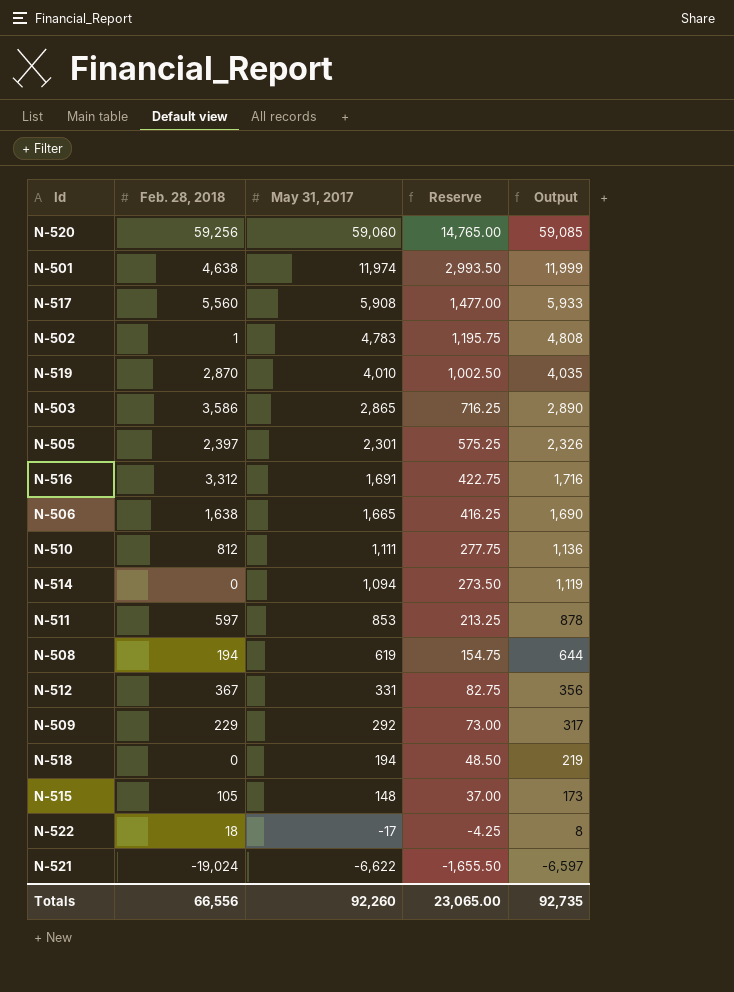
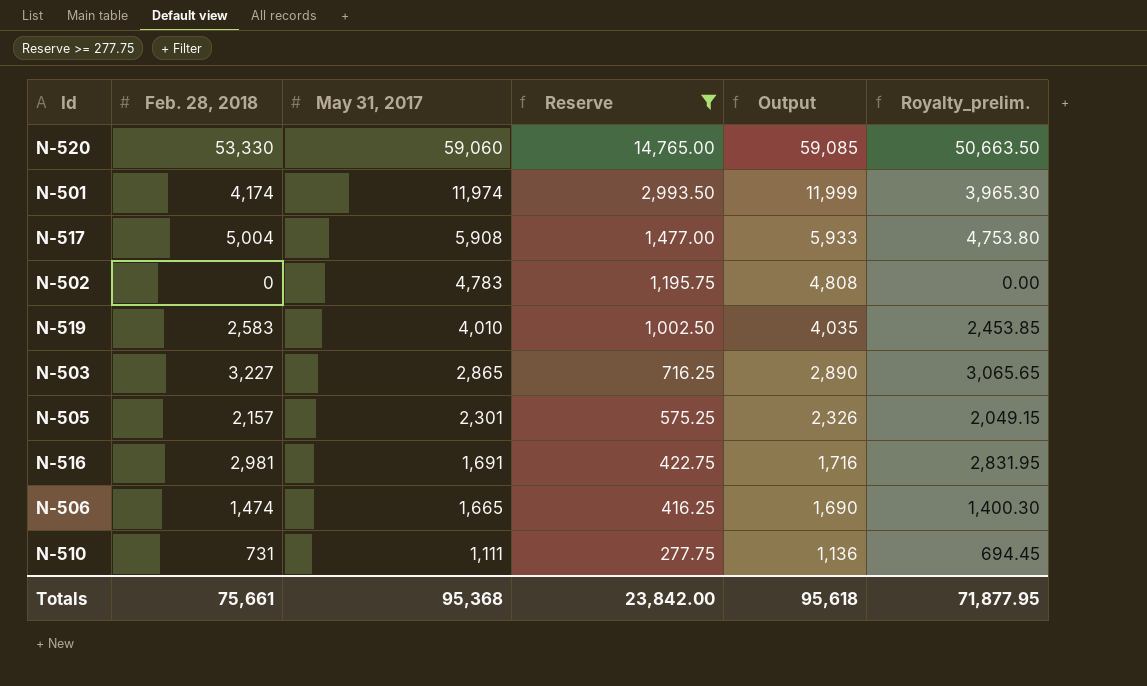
filter: none -> Reserve >= 277.75
column Royalty_prelim. | formula: none -> [Feb. 28, 2018] * 0.95
N-520 | Feb. 28, 2018: 59,256 -> 53,330
N-501 | Feb. 28, 2018: 4,638 -> 4,174
N-517 | Feb. 28, 2018: 5,560 -> 5,004
N-502 | Feb. 28, 2018: 1 -> 0
N-519 | Feb. 28, 2018: 2,870 -> 2,583
N-503 | Feb. 28, 2018: 3,586 -> 3,227
N-505 | Feb. 28, 2018: 2,397 -> 2,157
N-516 | Feb. 28, 2018: 3,312 -> 2,981
N-506 | Feb. 28, 2018: 1,638 -> 1,474
N-510 | Feb. 28, 2018: 812 -> 731
Totals | Feb. 28, 2018: 66,556 -> 75,661
Totals | May 31, 2017: 92,260 -> 95,368
Totals | Reserve: 23,065.00 -> 23,842.00
Totals | Output: 92,735 -> 95,618

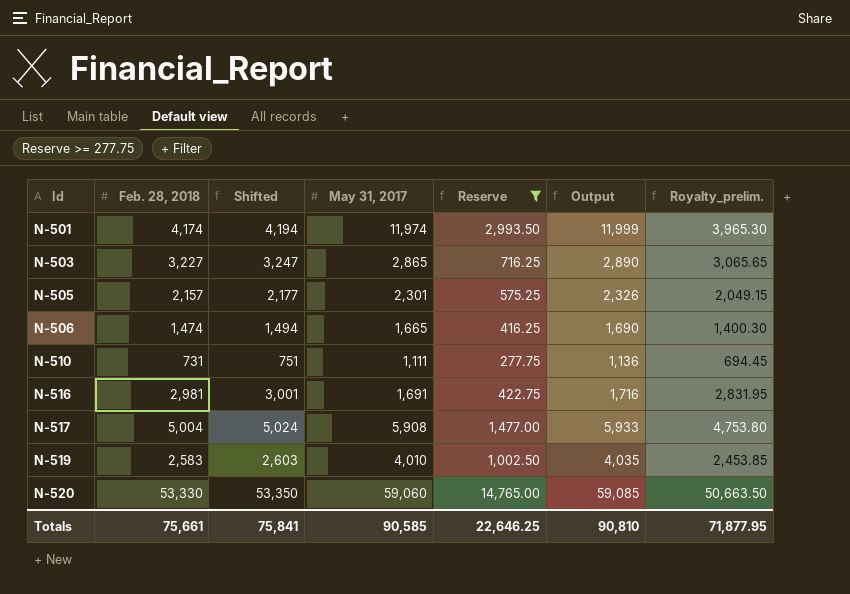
row order: May 31, 2017 descending -> Id ascending
column Shifted | formula: none -> [Feb. 28, 2018] + 20
row N-502: 0 | 4,783 | 1,195.75 | 4,808 | 0.00 -> none
Totals | May 31, 2017: 95,368 -> 90,585
Totals | Reserve: 23,842.00 -> 22,646.25
Totals | Output: 95,618 -> 90,810

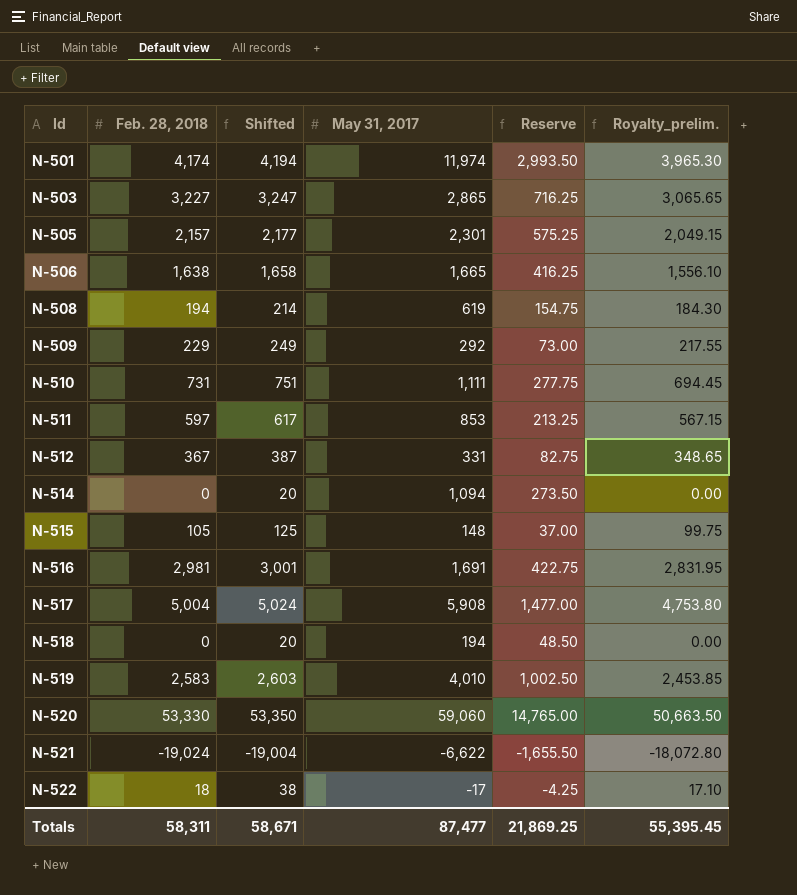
filter: Reserve >= 277.75 -> none
column Output | formula: [May 31, 2017] + 25 -> none
N-506 | Feb. 28, 2018: 1,474 -> 1,638
N-506 | Shifted: 1,494 -> 1,658
N-506 | Royalty_prelim.: 1,400.30 -> 1,556.10
Totals | Feb. 28, 2018: 75,661 -> 58,311
Totals | Shifted: 75,841 -> 58,671
Totals | May 31, 2017: 90,585 -> 87,477
Totals | Reserve: 22,646.25 -> 21,869.25
Totals | Royalty_prelim.: 71,877.95 -> 55,395.45

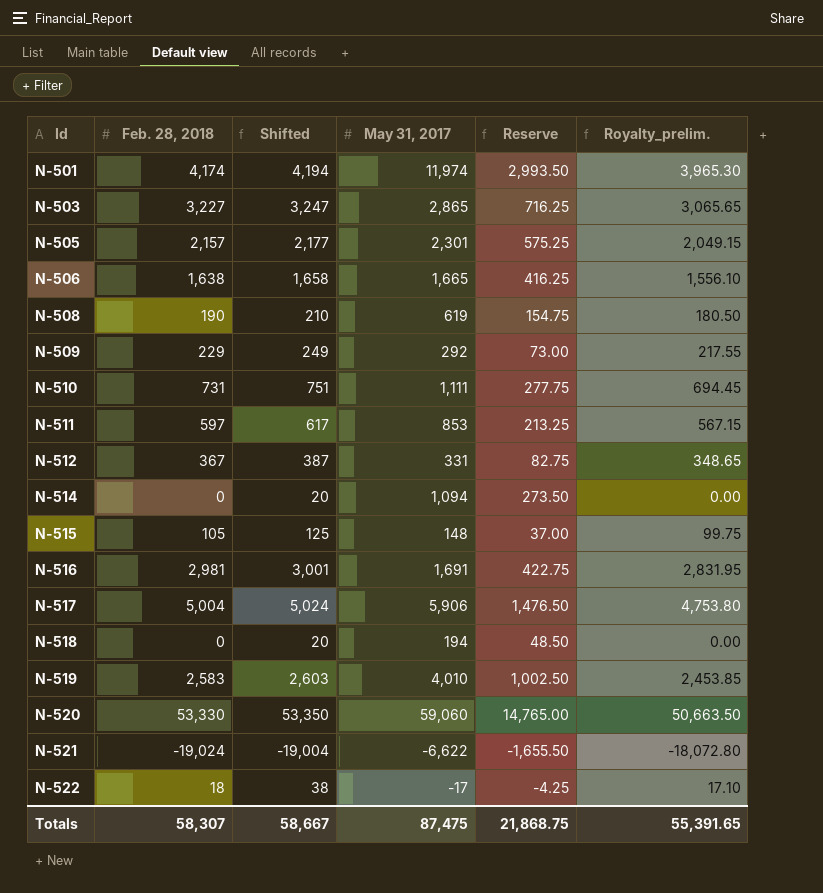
N-508 | Feb. 28, 2018: 194 -> 190
N-508 | Shifted: 214 -> 210
N-508 | Royalty_prelim.: 184.30 -> 180.50
N-517 | May 31, 2017: 5,908 -> 5,906
N-517 | Reserve: 1,477.00 -> 1,476.50
Totals | Feb. 28, 2018: 58,311 -> 58,307
Totals | Shifted: 58,671 -> 58,667
Totals | May 31, 2017: 87,477 -> 87,475
Totals | Reserve: 21,869.25 -> 21,868.75
Totals | Royalty_prelim.: 55,395.45 -> 55,391.65

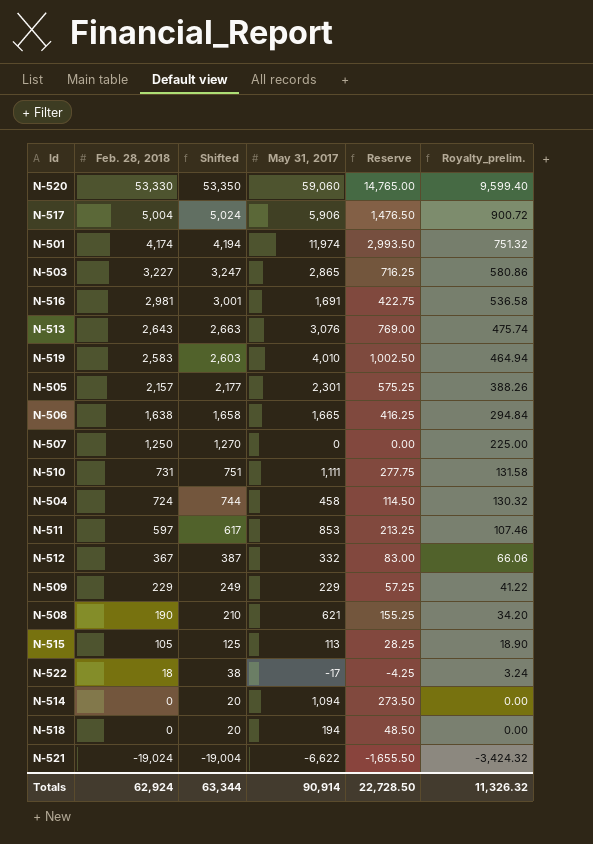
row order: Id ascending -> Feb. 28, 2018 descending
column Royalty_prelim. | formula: [Feb. 28, 2018] * 0.95 -> [Feb. 28, 2018] * 0.18
row N-513: none -> 2,643 | 2,663 | 3,076 | 769.00 | 475.74
row N-507: none -> 1,250 | 1,270 | 0 | 0.00 | 225.00
row N-504: none -> 724 | 744 | 458 | 114.50 | 130.32
N-512 | May 31, 2017: 331 -> 332
N-512 | Reserve: 82.75 -> 83.00
N-509 | May 31, 2017: 292 -> 229
N-509 | Reserve: 73.00 -> 57.25
N-508 | May 31, 2017: 619 -> 621
N-508 | Reserve: 154.75 -> 155.25
N-515 | May 31, 2017: 148 -> 113
N-515 | Reserve: 37.00 -> 28.25
Totals | Feb. 28, 2018: 58,307 -> 62,924
Totals | Shifted: 58,667 -> 63,344
Totals | May 31, 2017: 87,475 -> 90,914
Totals | Reserve: 21,868.75 -> 22,728.50
Totals | Royalty_prelim.: 55,391.65 -> 11,326.32

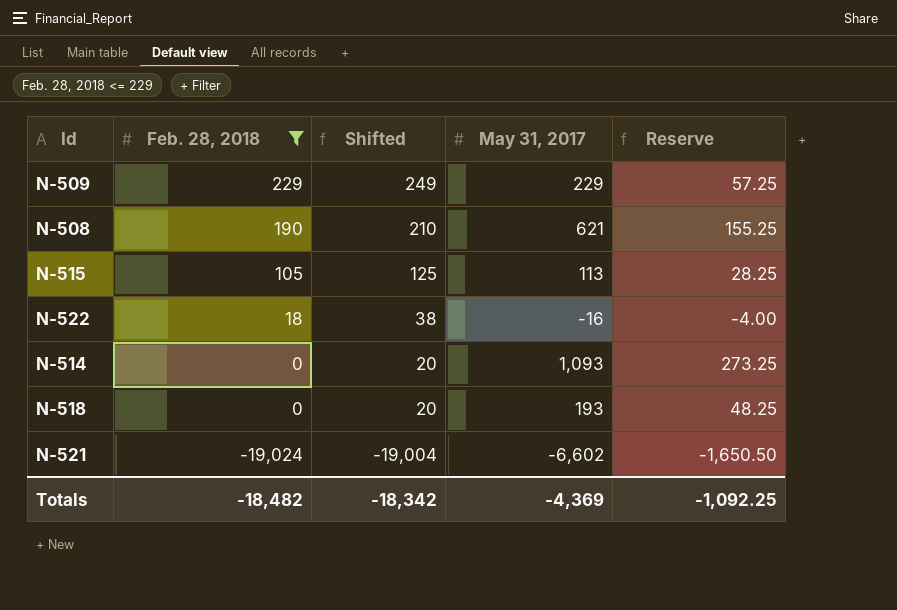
filter: none -> Feb. 28, 2018 <= 229
column Royalty_prelim. | formula: [Feb. 28, 2018] * 0.18 -> none
N-522 | May 31, 2017: -17 -> -16
N-522 | Reserve: -4.25 -> -4.00
N-514 | May 31, 2017: 1,094 -> 1,093
N-514 | Reserve: 273.50 -> 273.25
N-518 | May 31, 2017: 194 -> 193
N-518 | Reserve: 48.50 -> 48.25
N-521 | May 31, 2017: -6,622 -> -6,602
N-521 | Reserve: -1,655.50 -> -1,650.50
Totals | Feb. 28, 2018: 62,924 -> -18,482
Totals | Shifted: 63,344 -> -18,342
Totals | May 31, 2017: 90,914 -> -4,369
Totals | Reserve: 22,728.50 -> -1,092.25

